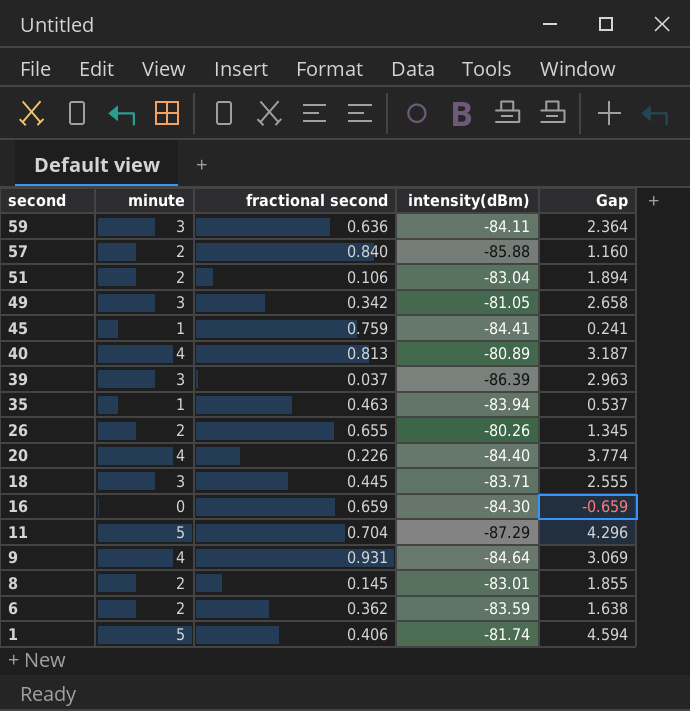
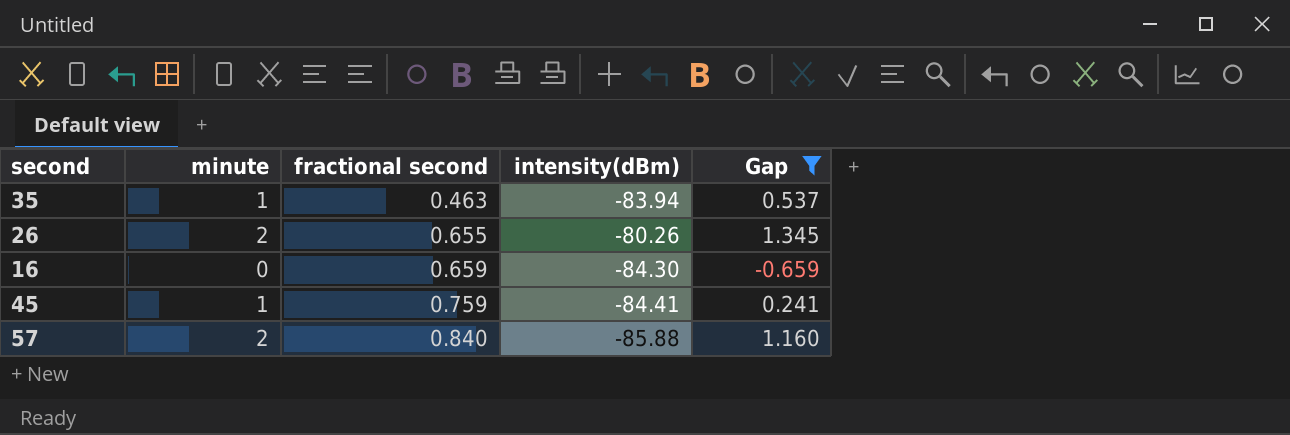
filter: none -> Gap <= 1.345
row order: second descending -> fractional second ascending

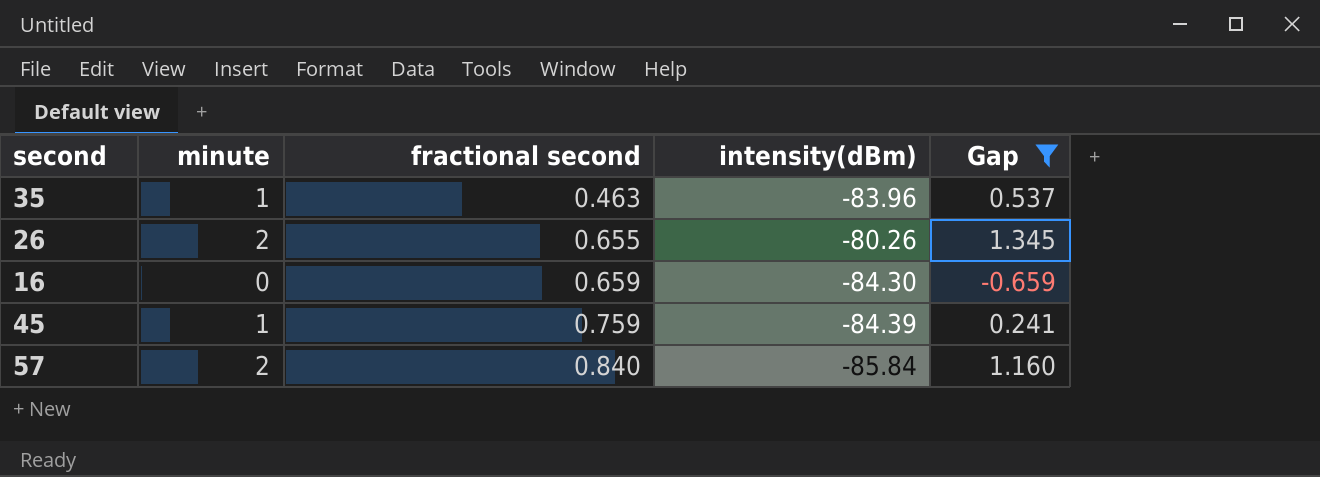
35 | intensity(dBm): -83.94 -> -83.96
45 | intensity(dBm): -84.41 -> -84.39
57 | intensity(dBm): -85.88 -> -85.84

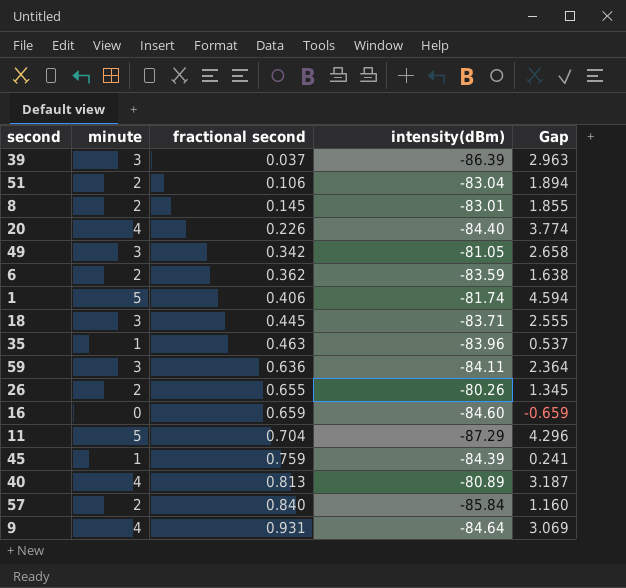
filter: Gap <= 1.345 -> none
16 | intensity(dBm): -84.30 -> -84.60

